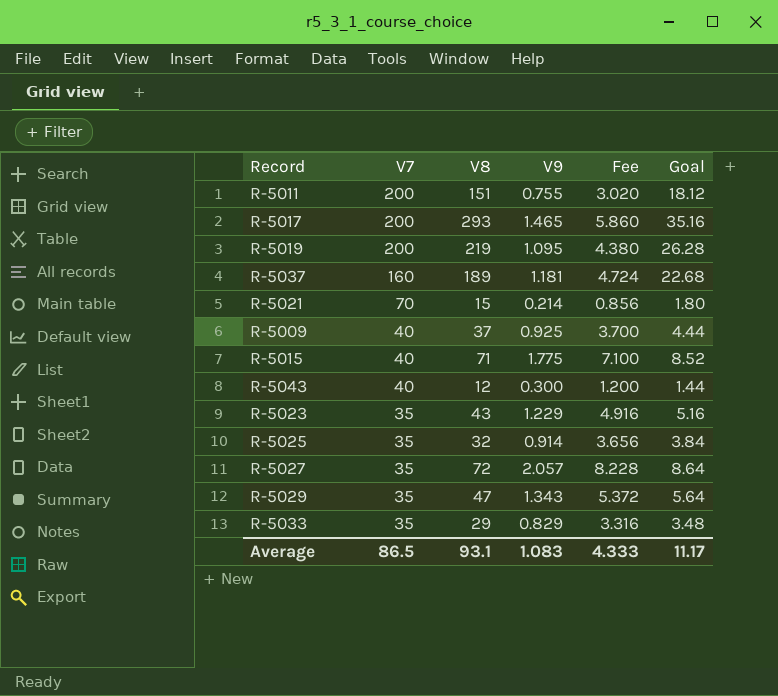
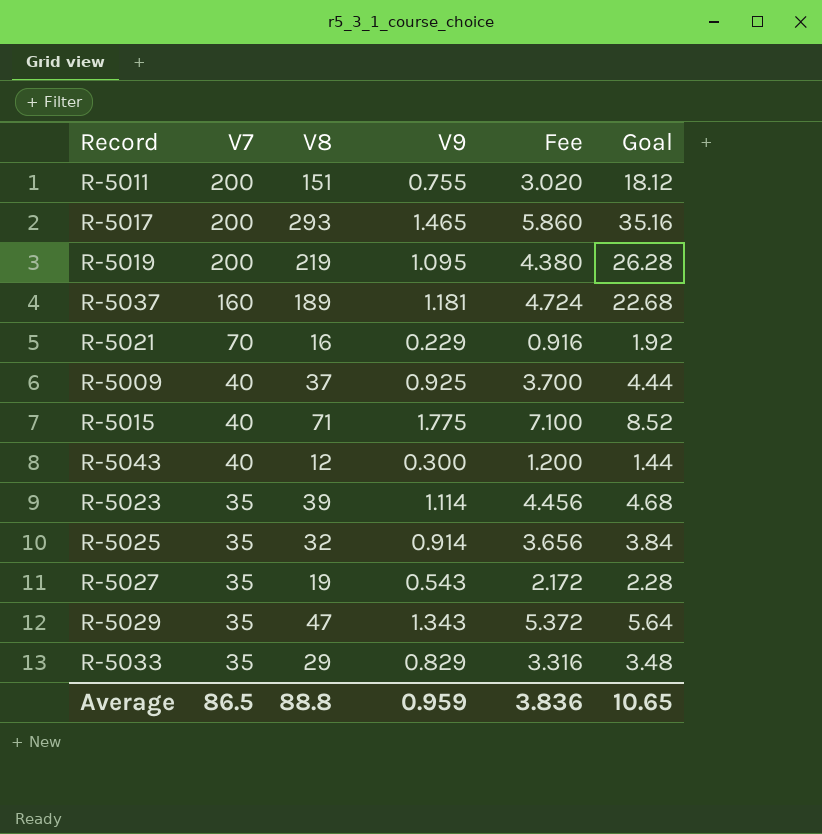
R-5021 | V8: 15 -> 16
R-5021 | V9: 0.214 -> 0.229
R-5021 | Fee: 0.856 -> 0.916
R-5021 | Goal: 1.80 -> 1.92
R-5023 | V8: 43 -> 39
R-5023 | V9: 1.229 -> 1.114
R-5023 | Fee: 4.916 -> 4.456
R-5023 | Goal: 5.16 -> 4.68
R-5027 | V8: 72 -> 19
R-5027 | V9: 2.057 -> 0.543
R-5027 | Fee: 8.228 -> 2.172
R-5027 | Goal: 8.64 -> 2.28
Average | V8: 93.1 -> 88.8
Average | V9: 1.083 -> 0.959
Average | Fee: 4.333 -> 3.836
Average | Goal: 11.17 -> 10.65

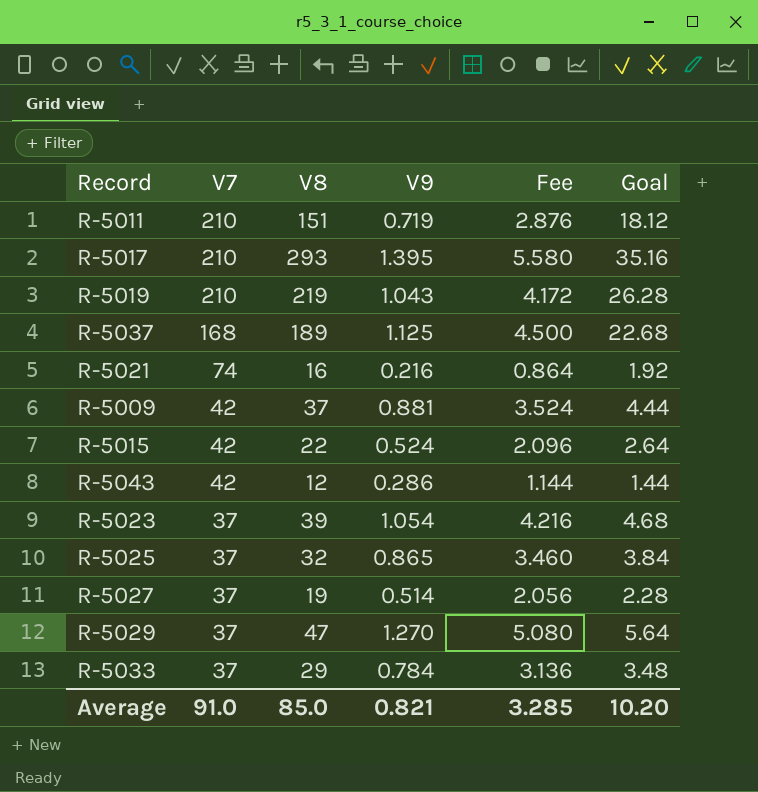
R-5011 | V7: 200 -> 210
R-5011 | V9: 0.755 -> 0.719
R-5011 | Fee: 3.020 -> 2.876
R-5017 | V7: 200 -> 210
R-5017 | V9: 1.465 -> 1.395
R-5017 | Fee: 5.860 -> 5.580
R-5019 | V7: 200 -> 210
R-5019 | V9: 1.095 -> 1.043
R-5019 | Fee: 4.380 -> 4.172
R-5037 | V7: 160 -> 168
R-5037 | V9: 1.181 -> 1.125
R-5037 | Fee: 4.724 -> 4.500
R-5021 | V7: 70 -> 74
R-5021 | V9: 0.229 -> 0.216
R-5021 | Fee: 0.916 -> 0.864
R-5009 | V7: 40 -> 42
R-5009 | V9: 0.925 -> 0.881
R-5009 | Fee: 3.700 -> 3.524
R-5015 | V7: 40 -> 42
R-5015 | V8: 71 -> 22
R-5015 | V9: 1.775 -> 0.524
R-5015 | Fee: 7.100 -> 2.096
R-5015 | Goal: 8.52 -> 2.64
R-5043 | V7: 40 -> 42
R-5043 | V9: 0.300 -> 0.286
R-5043 | Fee: 1.200 -> 1.144
R-5023 | V7: 35 -> 37
R-5023 | V9: 1.114 -> 1.054
R-5023 | Fee: 4.456 -> 4.216
R-5025 | V7: 35 -> 37
R-5025 | V9: 0.914 -> 0.865
R-5025 | Fee: 3.656 -> 3.460
R-5027 | V7: 35 -> 37
R-5027 | V9: 0.543 -> 0.514
R-5027 | Fee: 2.172 -> 2.056
R-5029 | V7: 35 -> 37
R-5029 | V9: 1.343 -> 1.270
R-5029 | Fee: 5.372 -> 5.080
R-5033 | V7: 35 -> 37
R-5033 | V9: 0.829 -> 0.784
R-5033 | Fee: 3.316 -> 3.136
Average | V7: 86.5 -> 91.0
Average | V8: 88.8 -> 85.0
Average | V9: 0.959 -> 0.821
Average | Fee: 3.836 -> 3.285
Average | Goal: 10.65 -> 10.20

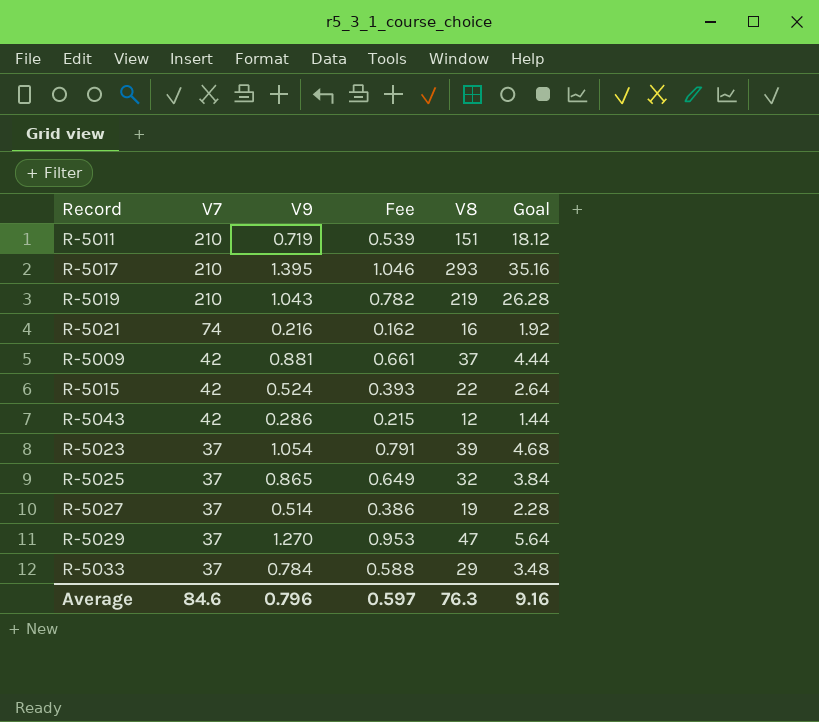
column Fee | formula: [V9] * 4 -> [V9] * 0.75
column V8 | position: 3 -> 5
row R-5037: 168 | 189 | 1.125 | 4.500 | 22.68 -> none
Average | V7: 91.0 -> 84.6
Average | V9: 0.821 -> 0.796
Average | Fee: 3.285 -> 0.597
Average | V8: 85.0 -> 76.3
Average | Goal: 10.20 -> 9.16

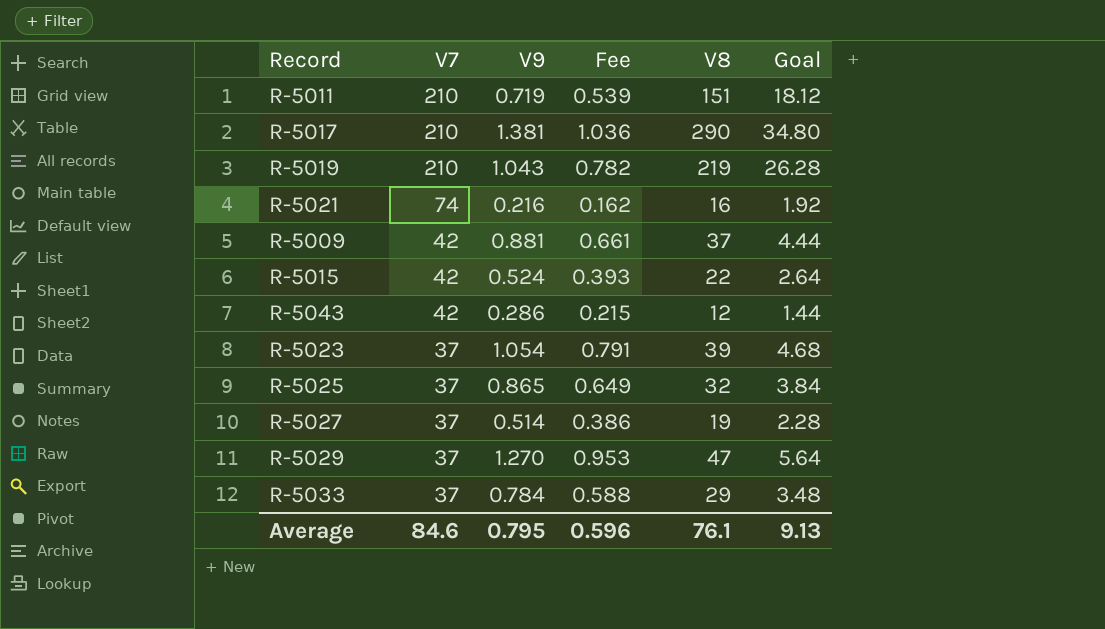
R-5017 | V9: 1.395 -> 1.381
R-5017 | Fee: 1.046 -> 1.036
R-5017 | V8: 293 -> 290
R-5017 | Goal: 35.16 -> 34.80
Average | V9: 0.796 -> 0.795
Average | Fee: 0.597 -> 0.596
Average | V8: 76.3 -> 76.1
Average | Goal: 9.16 -> 9.13

